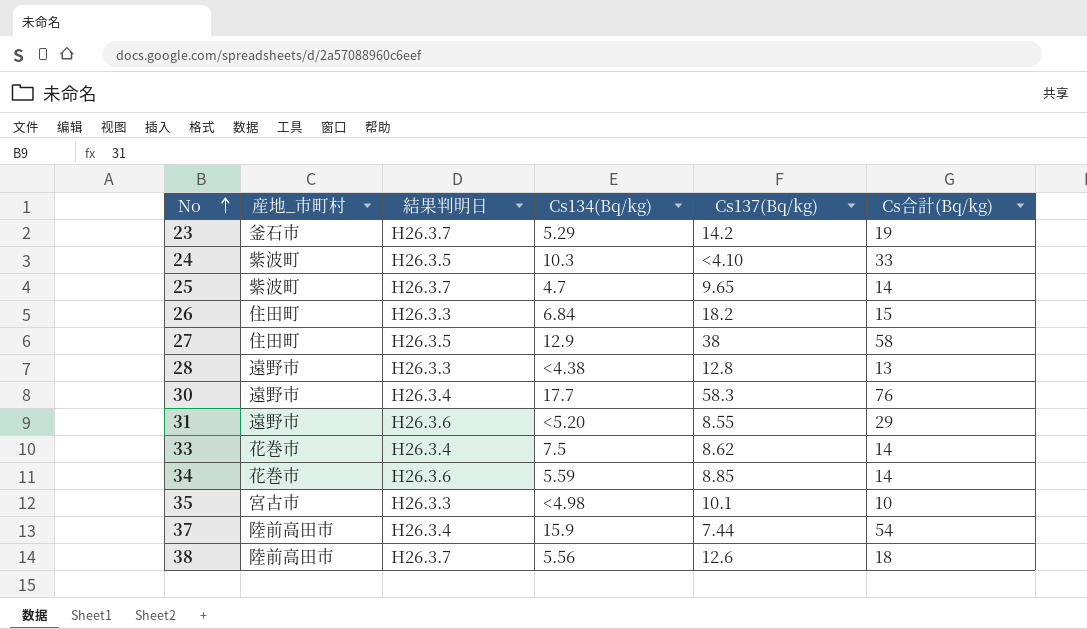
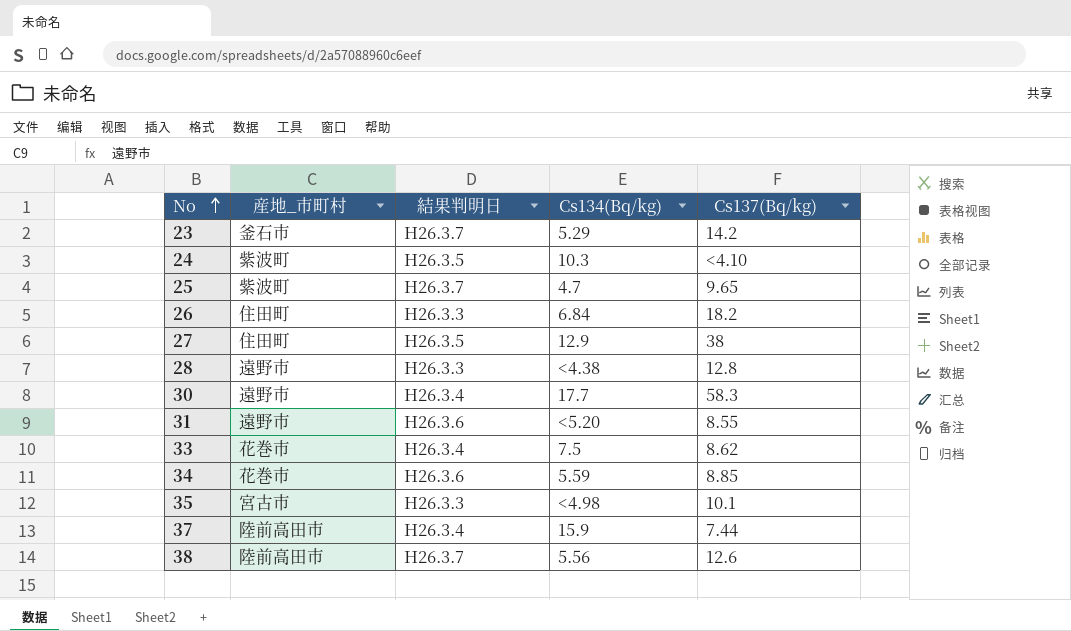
column Cs合計(Bq/kg) | position: 6 -> none

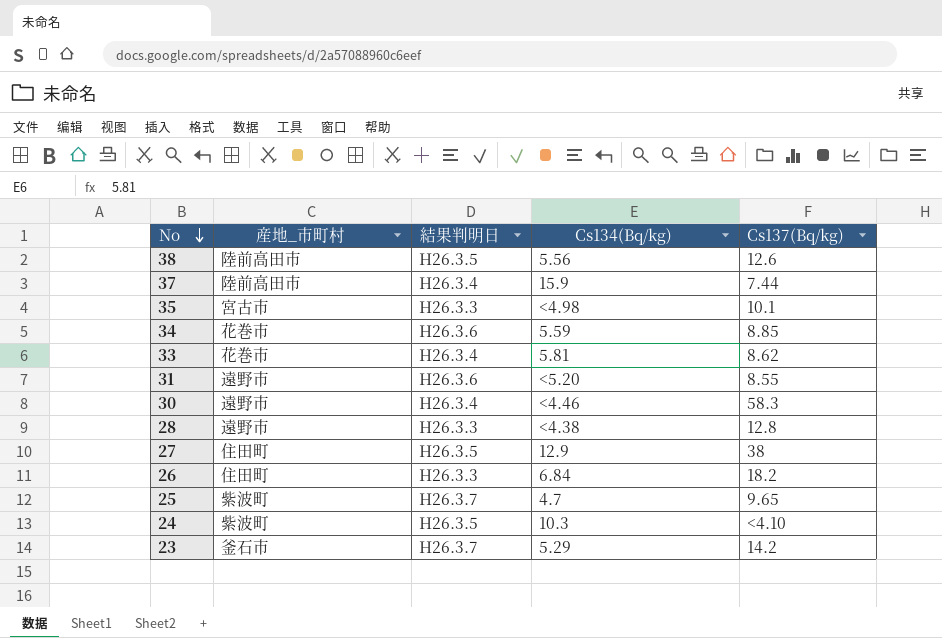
row order: No ascending -> No descending
38 | 結果判明日: H26.3.7 -> H26.3.5
33 | Cs134(Bq/kg): 7.5 -> 5.81
30 | Cs134(Bq/kg): 17.7 -> <4.46

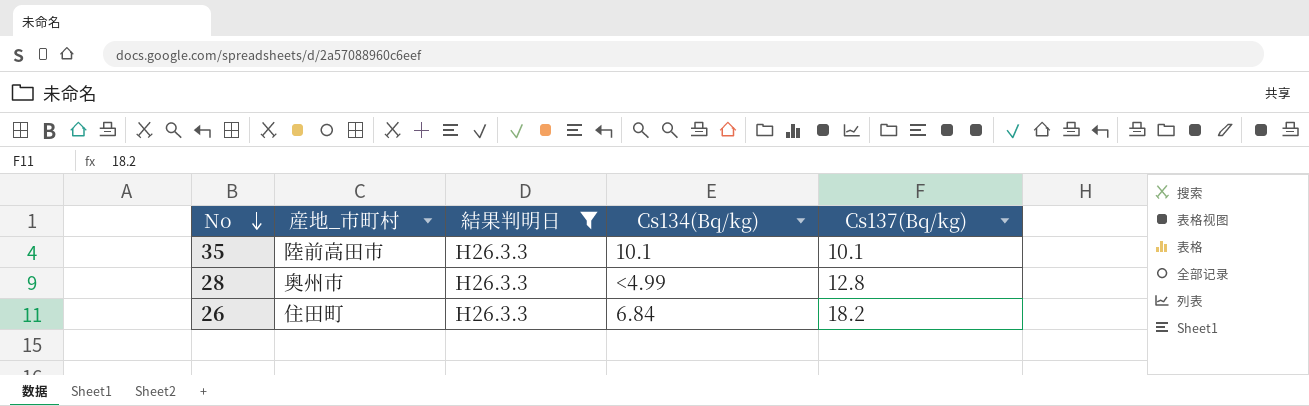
filter: none -> 結果判明日 = H26.3.3
35 | 産地_市町村: 宮古市 -> 陸前高田市
35 | Cs134(Bq/kg): <4.98 -> 10.1
28 | 産地_市町村: 遠野市 -> 奥州市
28 | Cs134(Bq/kg): <4.38 -> <4.99

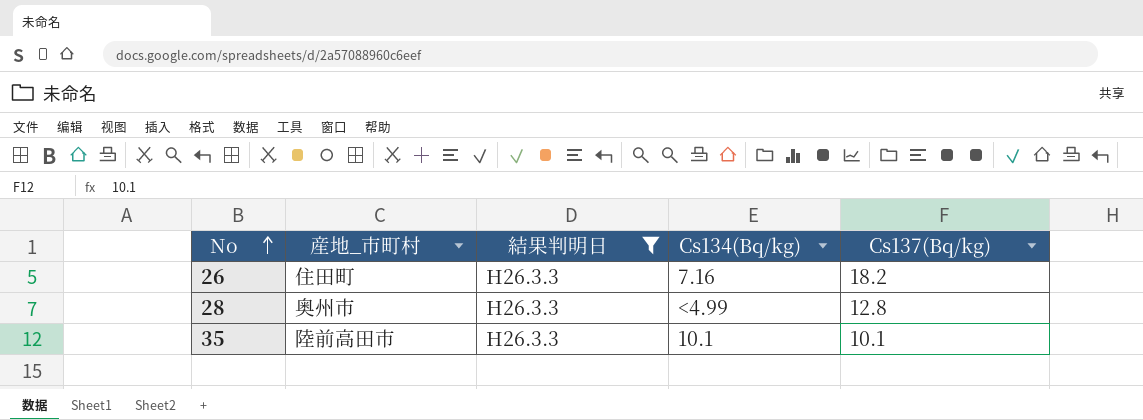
row order: No descending -> No ascending
26 | Cs134(Bq/kg): 6.84 -> 7.16

